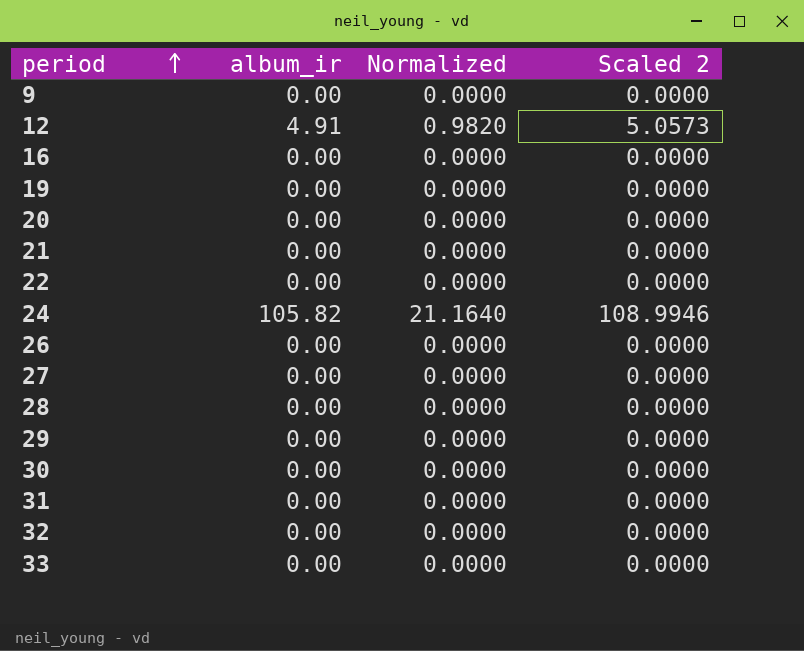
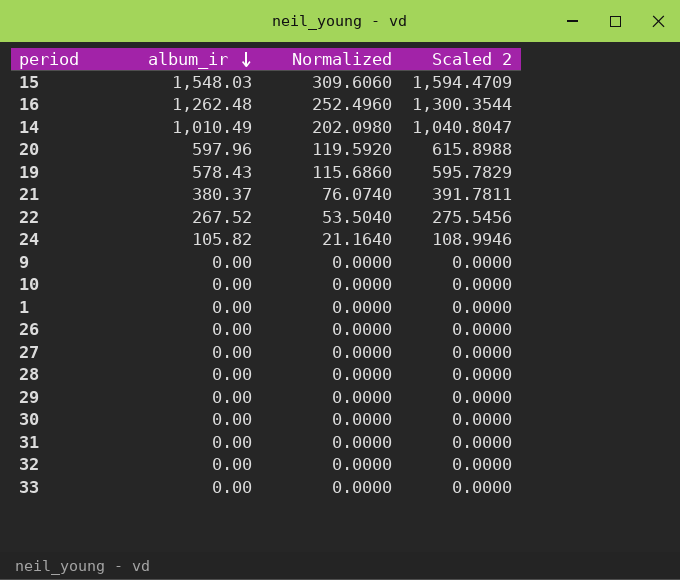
row order: period ascending -> album_ir descending
row 12: 4.91 | 0.9820 | 5.0573 -> none
row 15: none -> 1,548.03 | 309.6060 | 1,594.4709
16 | album_ir: 0.00 -> 1,262.48
16 | Normalized: 0.0000 -> 252.4960
16 | Scaled 2: 0.0000 -> 1,300.3544
row 14: none -> 1,010.49 | 202.0980 | 1,040.8047
20 | album_ir: 0.00 -> 597.96
20 | Normalized: 0.0000 -> 119.5920
20 | Scaled 2: 0.0000 -> 615.8988
19 | album_ir: 0.00 -> 578.43
19 | Normalized: 0.0000 -> 115.6860
19 | Scaled 2: 0.0000 -> 595.7829
21 | album_ir: 0.00 -> 380.37
21 | Normalized: 0.0000 -> 76.0740
21 | Scaled 2: 0.0000 -> 391.7811
22 | album_ir: 0.00 -> 267.52
22 | Normalized: 0.0000 -> 53.5040
22 | Scaled 2: 0.0000 -> 275.5456
row 10: none -> 0.00 | 0.0000 | 0.0000
row 1: none -> 0.00 | 0.0000 | 0.0000

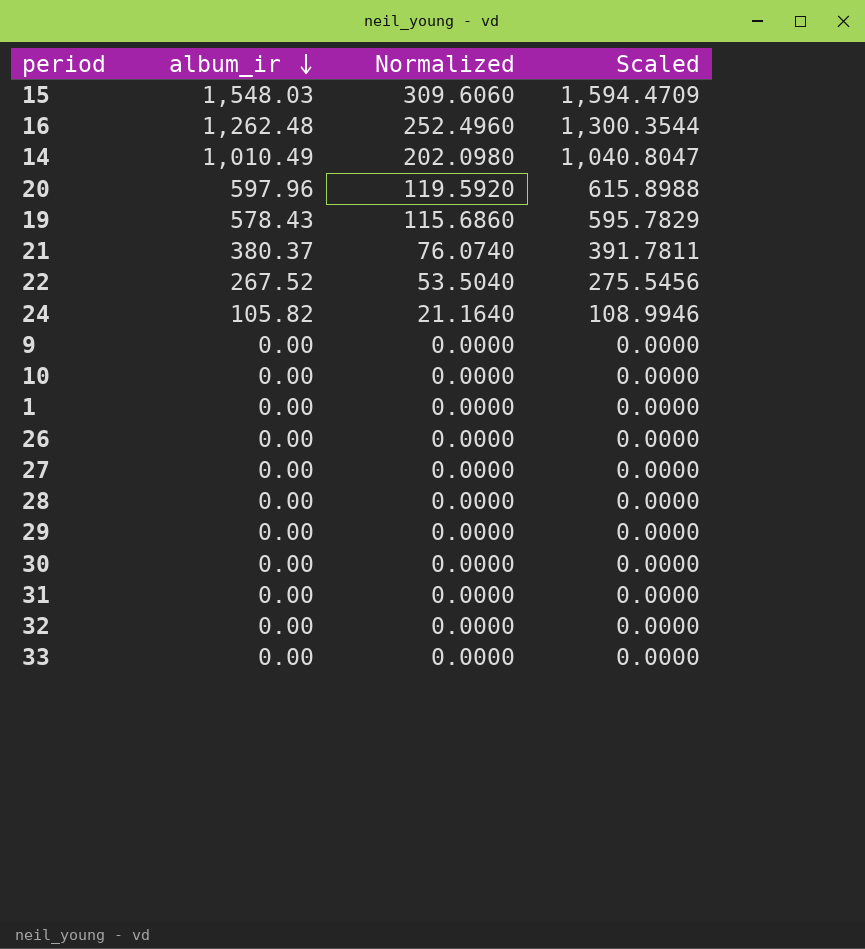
column name: Scaled 2 -> Scaled

